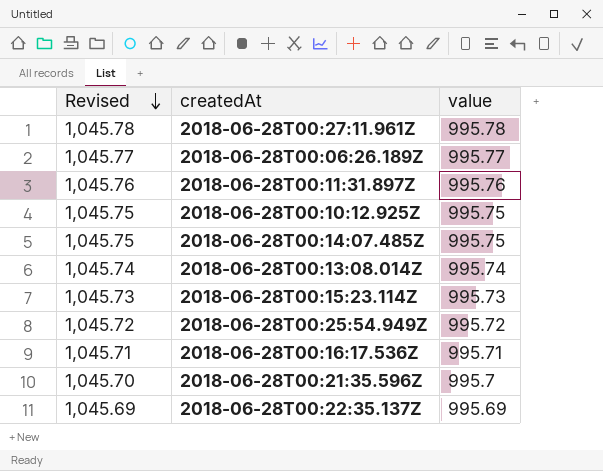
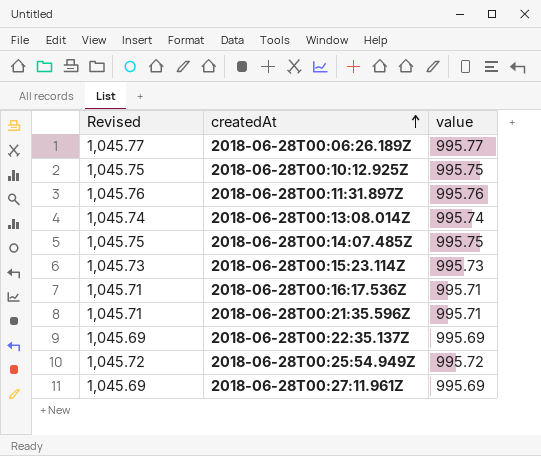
row order: Revised descending -> createdAt ascending
2018-06-28T00:21:35.596Z | Revised: 1,045.70 -> 1,045.71
2018-06-28T00:21:35.596Z | value: 995.7 -> 995.71
2018-06-28T00:27:11.961Z | Revised: 1,045.78 -> 1,045.69
2018-06-28T00:27:11.961Z | value: 995.78 -> 995.69

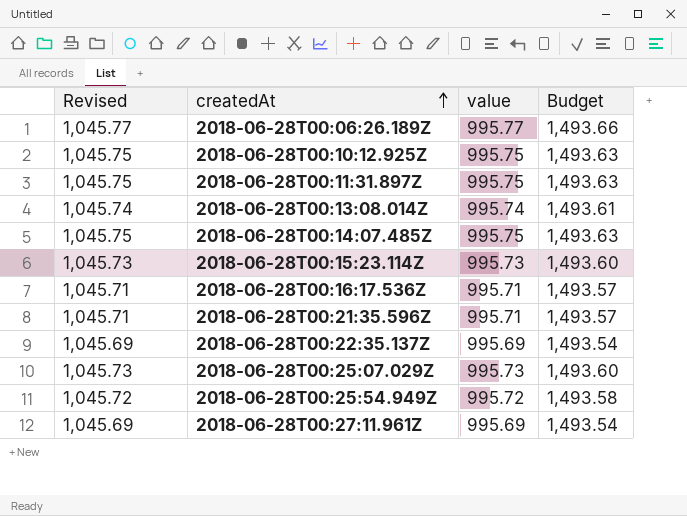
column Budget | formula: none -> [value] * 1.5
2018-06-28T00:11:31.897Z | Revised: 1,045.76 -> 1,045.75
2018-06-28T00:11:31.897Z | value: 995.76 -> 995.75
row 2018-06-28T00:25:07.029Z: none -> 1,045.73 | 995.73 | 1,493.60

